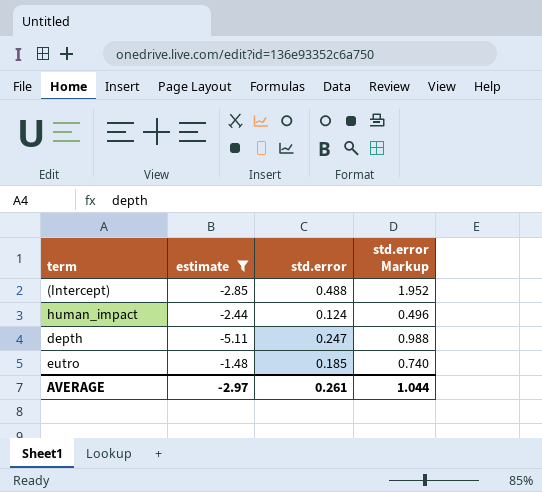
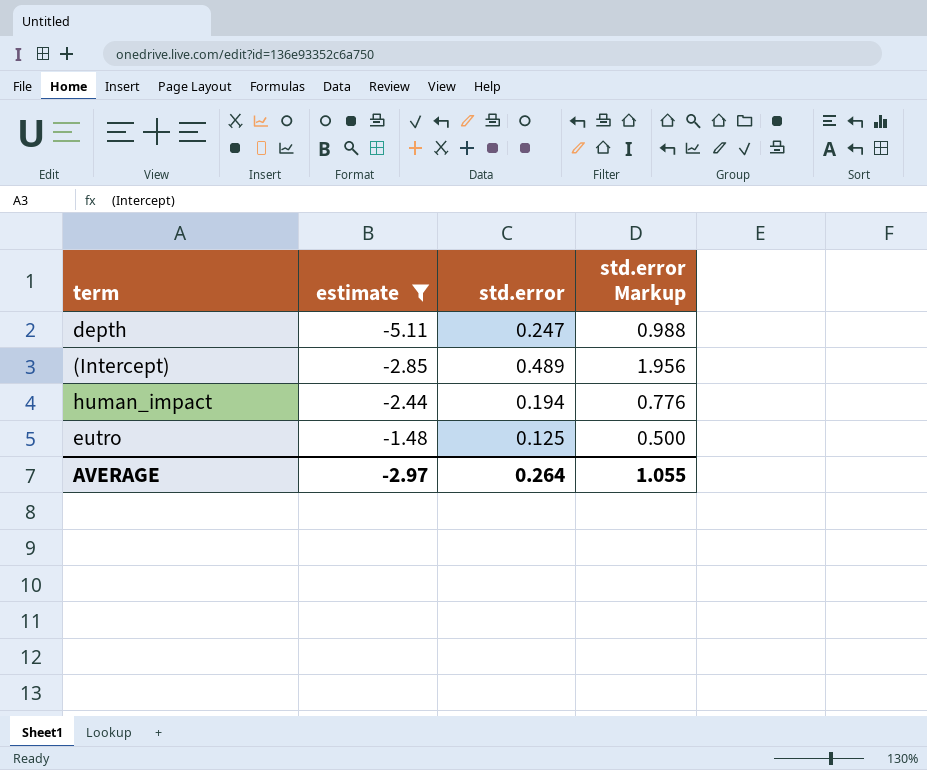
row order: none -> estimate ascending
(Intercept) | std.error: 0.488 -> 0.489
(Intercept) | std.error Markup: 1.952 -> 1.956
human_impact | std.error: 0.124 -> 0.194
human_impact | std.error Markup: 0.496 -> 0.776
eutro | std.error: 0.185 -> 0.125
eutro | std.error Markup: 0.740 -> 0.500
AVERAGE | std.error: 0.261 -> 0.264
AVERAGE | std.error Markup: 1.044 -> 1.055

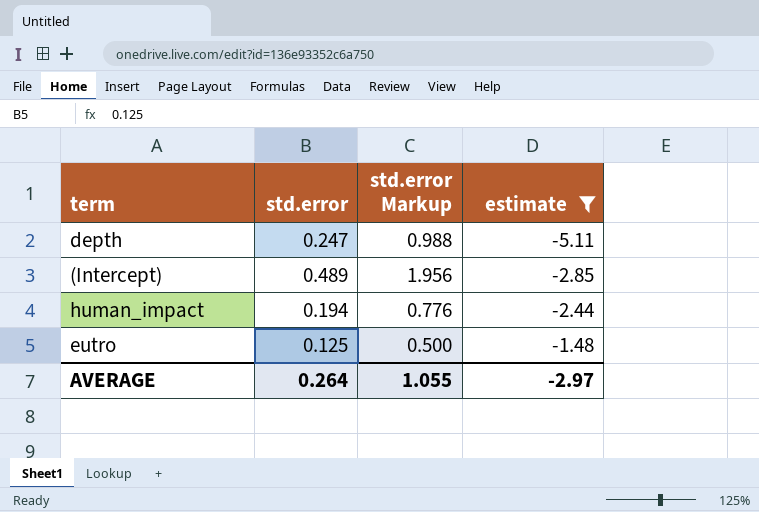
column estimate | position: 2 -> 4

